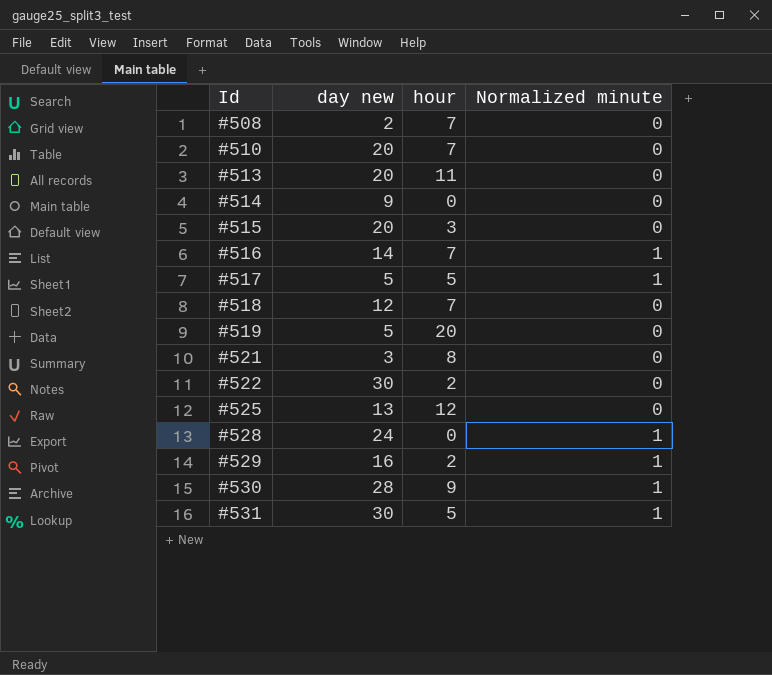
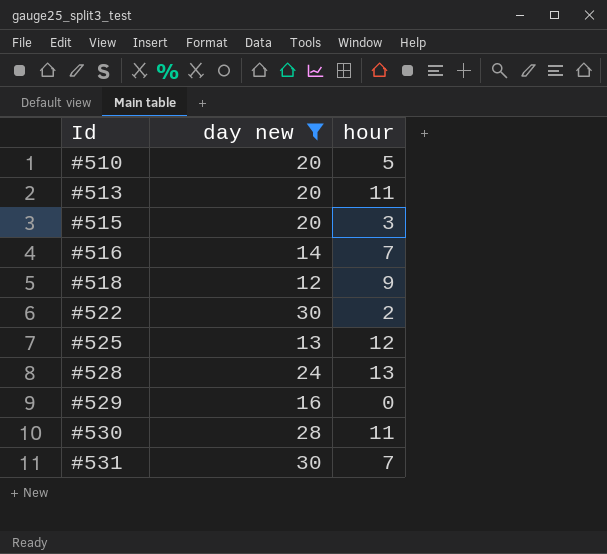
filter: none -> day new >= 12
column Normalized minute | position: 4 -> none
#510 | hour: 7 -> 5
#518 | hour: 7 -> 9
#528 | hour: 0 -> 13
#529 | hour: 2 -> 0
#530 | hour: 9 -> 11
#531 | hour: 5 -> 7

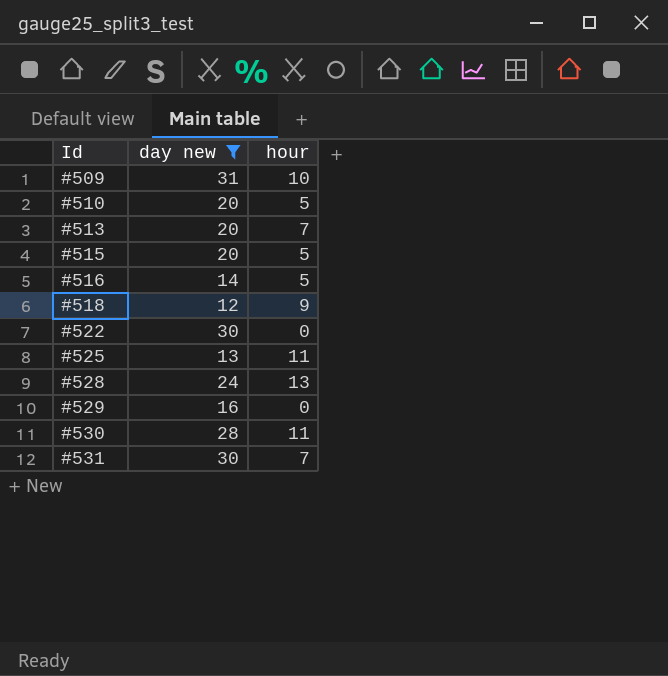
row #509: none -> 31 | 10
#513 | hour: 11 -> 7
#515 | hour: 3 -> 5
#516 | hour: 7 -> 5
#522 | hour: 2 -> 0
#525 | hour: 12 -> 11

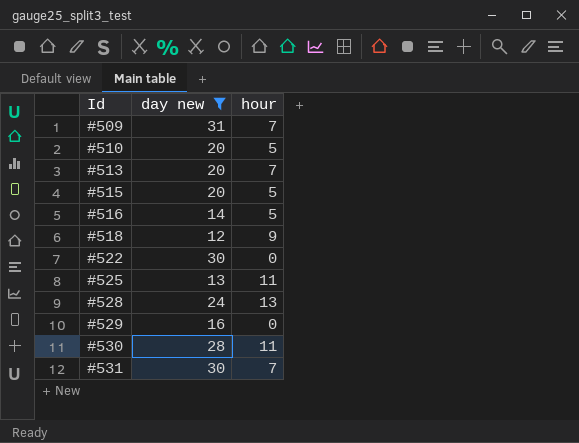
#509 | hour: 10 -> 7

